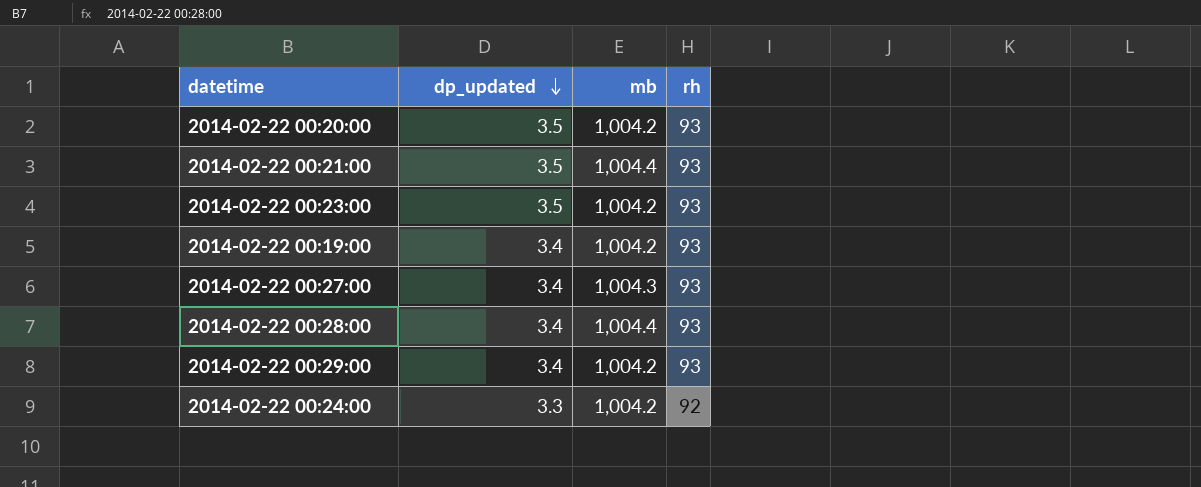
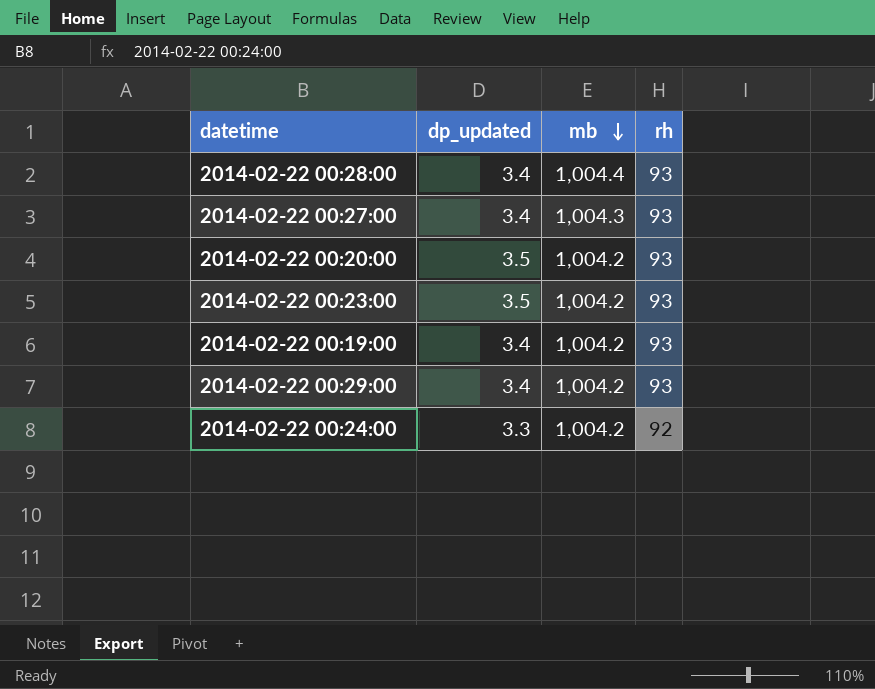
row order: dp_updated descending -> mb descending
row 2014-02-22 00:21:00: 3.5 | 1,004.4 | 93 -> none

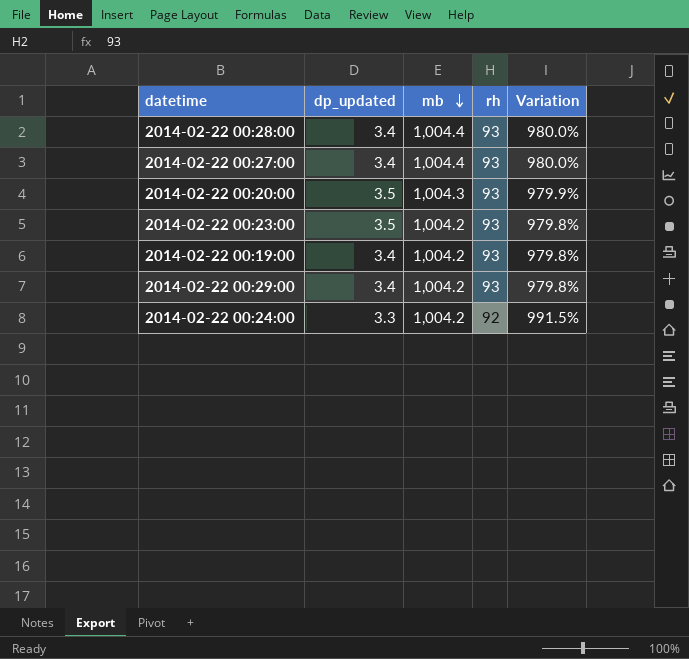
column Variation | formula: none -> ([mb] - [rh]) / [rh]
2014-02-22 00:27:00 | mb: 1,004.3 -> 1,004.4
2014-02-22 00:20:00 | mb: 1,004.2 -> 1,004.3

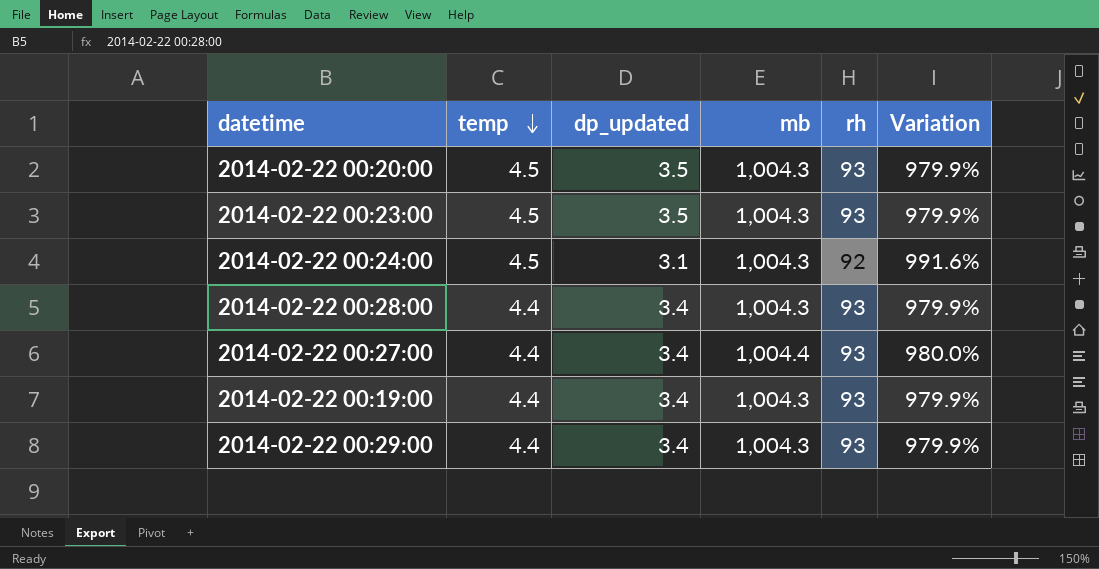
row order: mb descending -> temp descending
column temp | position: none -> 2
2014-02-22 00:23:00 | mb: 1,004.2 -> 1,004.3
2014-02-22 00:23:00 | Variation: 979.8% -> 979.9%
2014-02-22 00:24:00 | dp_updated: 3.3 -> 3.1
2014-02-22 00:24:00 | mb: 1,004.2 -> 1,004.3
2014-02-22 00:24:00 | Variation: 991.5% -> 991.6%
2014-02-22 00:28:00 | mb: 1,004.4 -> 1,004.3
2014-02-22 00:28:00 | Variation: 980.0% -> 979.9%
2014-02-22 00:19:00 | mb: 1,004.2 -> 1,004.3
2014-02-22 00:19:00 | Variation: 979.8% -> 979.9%
2014-02-22 00:29:00 | mb: 1,004.2 -> 1,004.3
2014-02-22 00:29:00 | Variation: 979.8% -> 979.9%

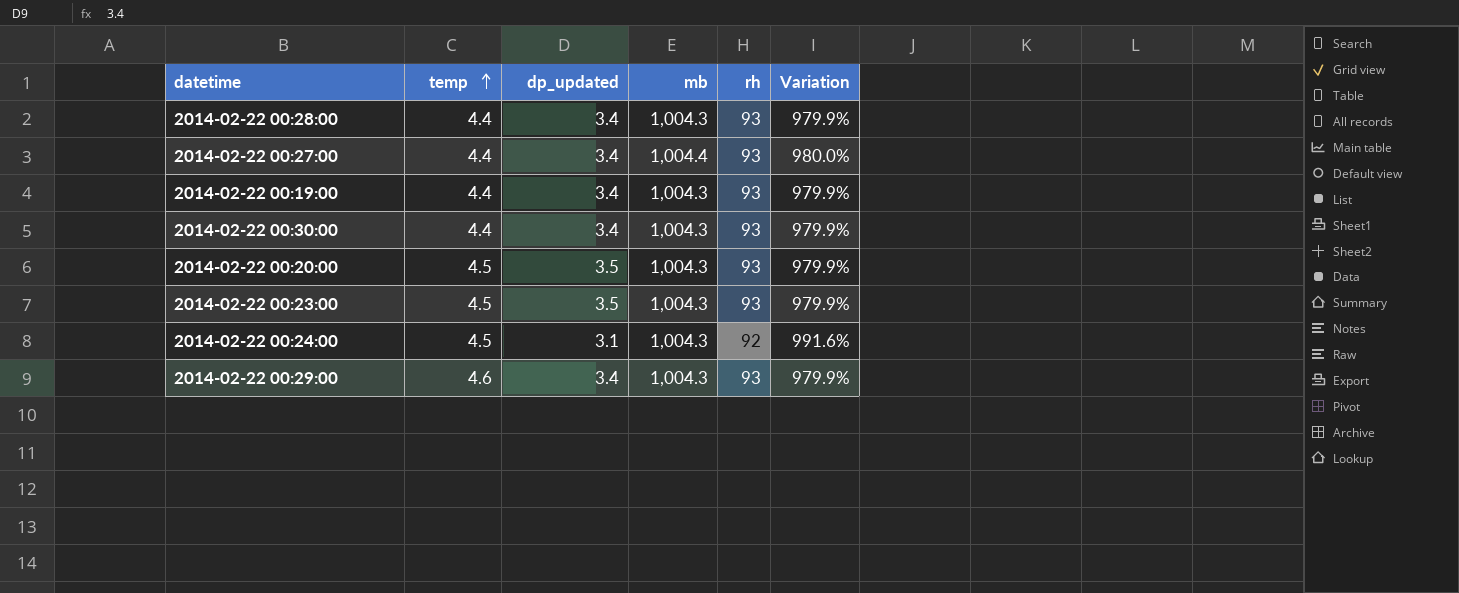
row order: temp descending -> temp ascending
row 2014-02-22 00:30:00: none -> 4.4 | 3.4 | 1,004.3 | 93 | 979.9%
2014-02-22 00:29:00 | temp: 4.4 -> 4.6

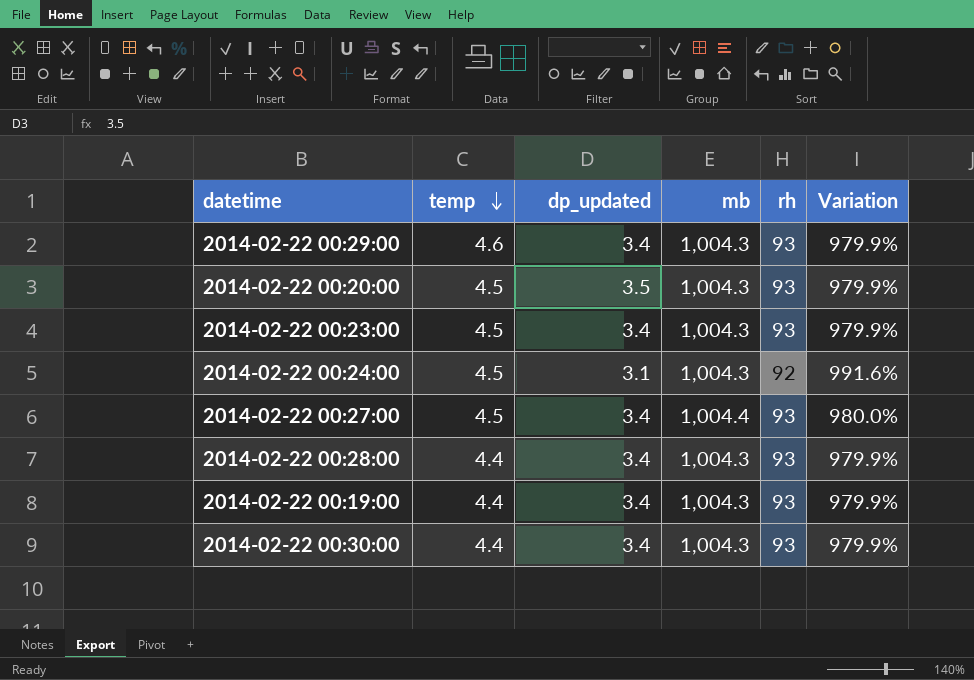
row order: temp ascending -> temp descending
2014-02-22 00:23:00 | dp_updated: 3.5 -> 3.4
2014-02-22 00:27:00 | temp: 4.4 -> 4.5

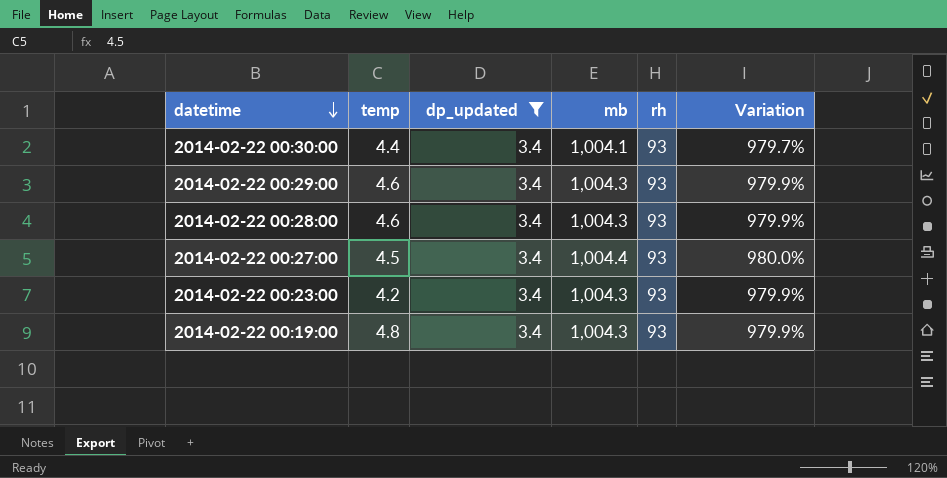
filter: none -> dp_updated = 3.4
row order: temp descending -> datetime descending
2014-02-22 00:30:00 | mb: 1,004.3 -> 1,004.1
2014-02-22 00:30:00 | Variation: 979.9% -> 979.7%
2014-02-22 00:28:00 | temp: 4.4 -> 4.6
2014-02-22 00:23:00 | temp: 4.5 -> 4.2
2014-02-22 00:19:00 | temp: 4.4 -> 4.8

